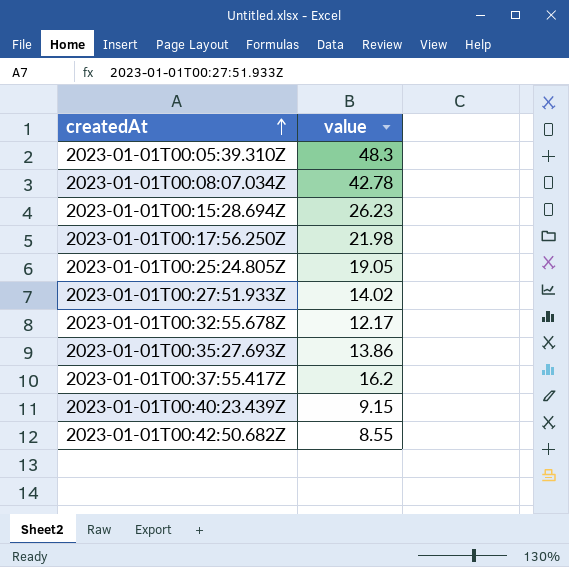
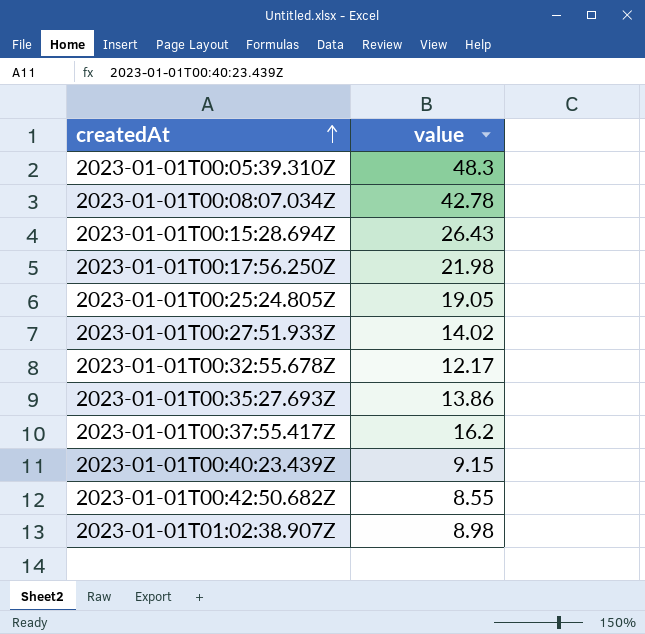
2023-01-01T00:15:28.694Z | value: 26.23 -> 26.43
row 2023-01-01T01:02:38.907Z: none -> 8.98

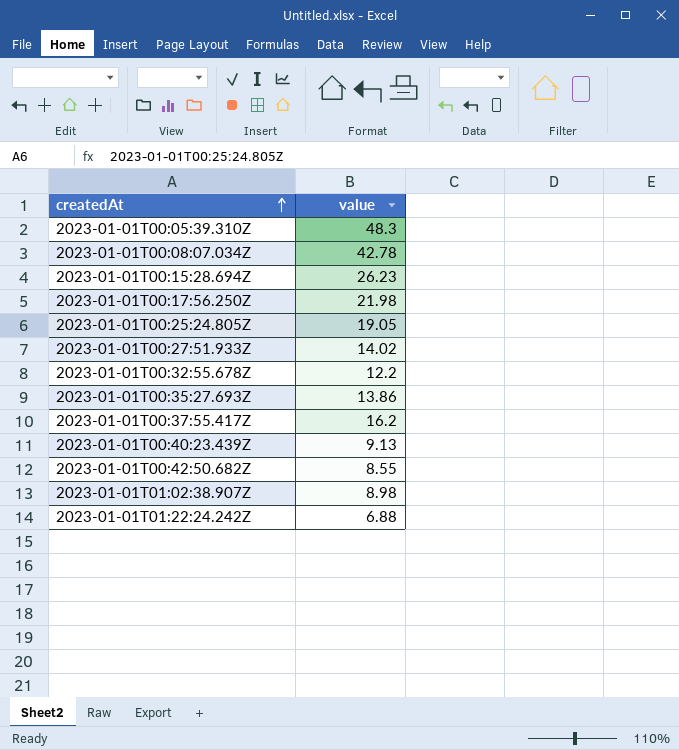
2023-01-01T00:15:28.694Z | value: 26.43 -> 26.23
2023-01-01T00:32:55.678Z | value: 12.17 -> 12.2
2023-01-01T00:40:23.439Z | value: 9.15 -> 9.13
row 2023-01-01T01:22:24.242Z: none -> 6.88

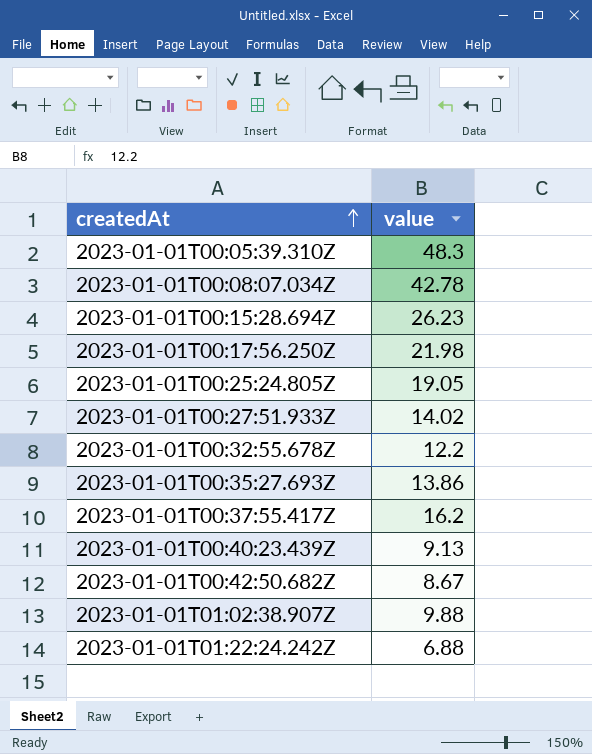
2023-01-01T00:42:50.682Z | value: 8.55 -> 8.67
2023-01-01T01:02:38.907Z | value: 8.98 -> 9.88

